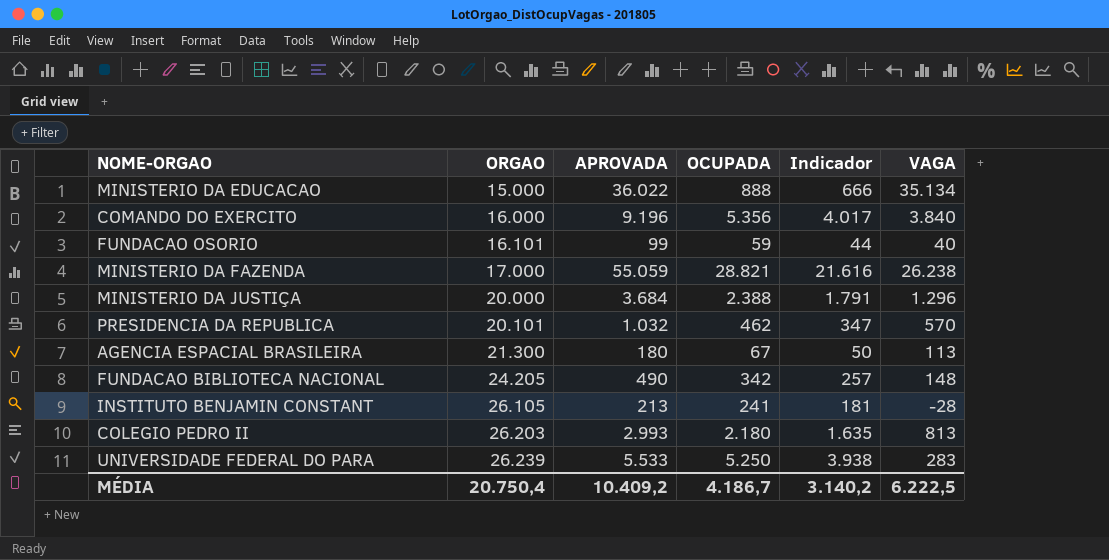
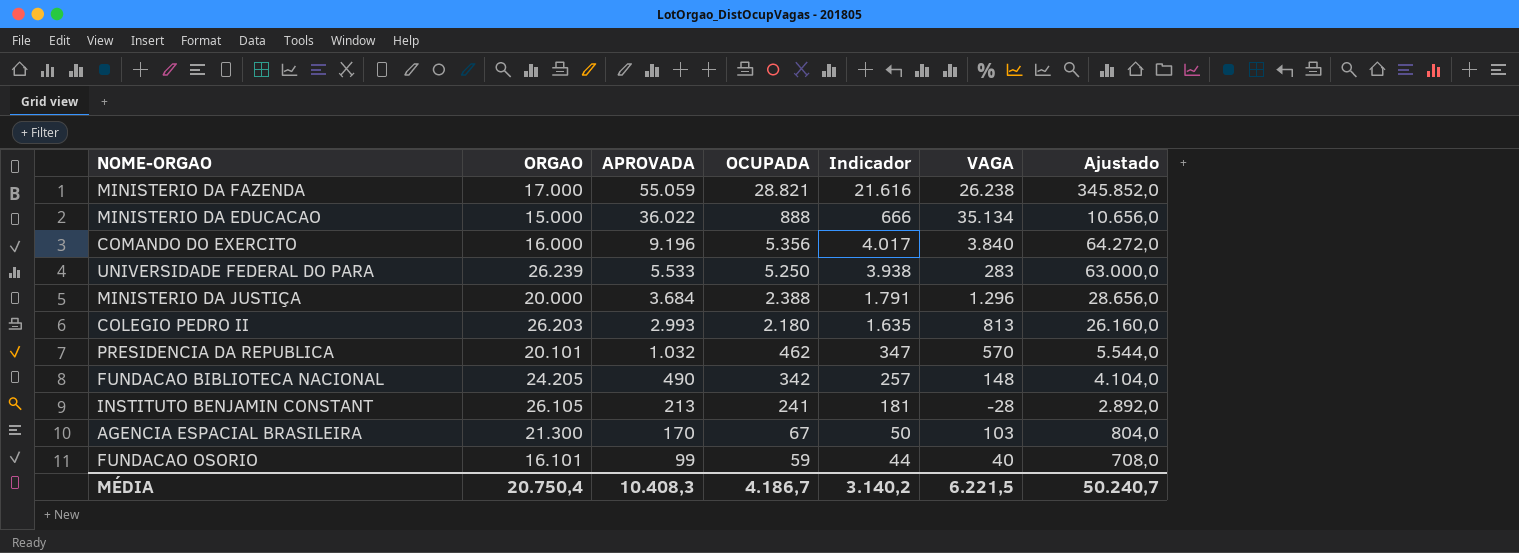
row order: ORGAO ascending -> APROVADA descending
column Ajustado | formula: none -> [OCUPADA] * 12
AGENCIA ESPACIAL BRASILEIRA | APROVADA: 180 -> 170
AGENCIA ESPACIAL BRASILEIRA | VAGA: 113 -> 103
MÉDIA | APROVADA: 10.409,2 -> 10.408,3
MÉDIA | VAGA: 6.222,5 -> 6.221,5

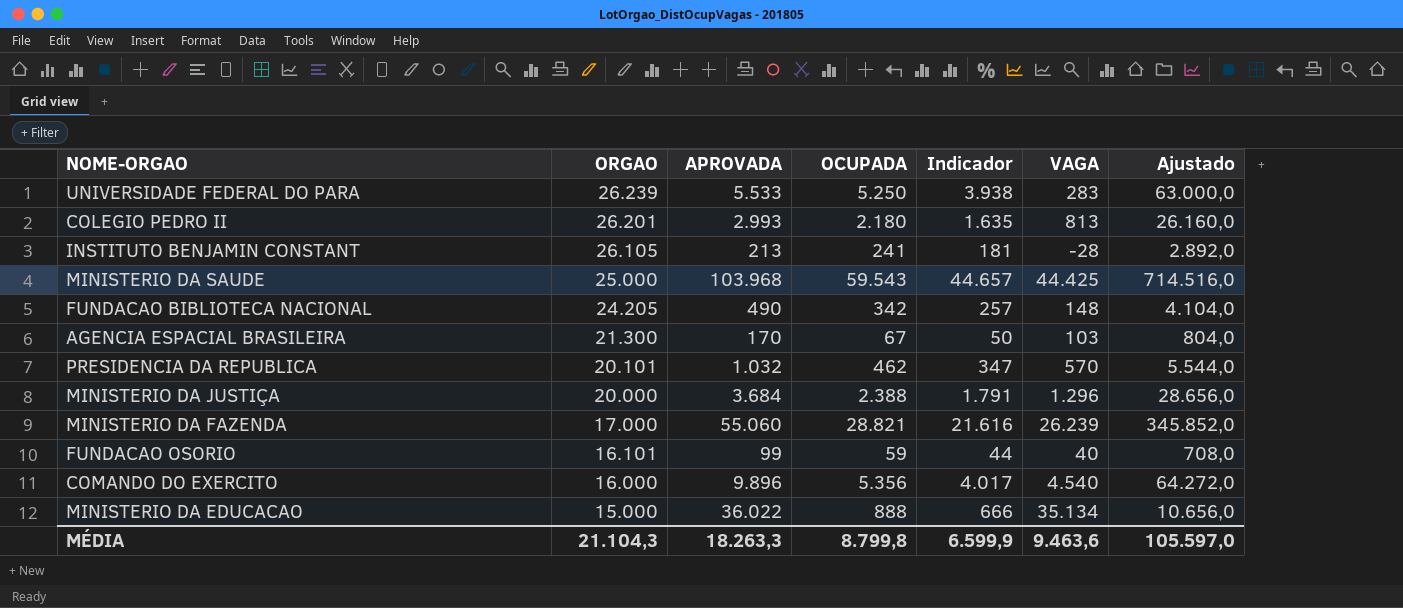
row order: APROVADA descending -> ORGAO descending
COLEGIO PEDRO II | ORGAO: 26.203 -> 26.201
row MINISTERIO DA SAUDE: none -> 25.000 | 103.968 | 59.543 | 44.657 | 44.425 | 714.516,0
MINISTERIO DA FAZENDA | APROVADA: 55.059 -> 55.060
MINISTERIO DA FAZENDA | VAGA: 26.238 -> 26.239
COMANDO DO EXERCITO | APROVADA: 9.196 -> 9.896
COMANDO DO EXERCITO | VAGA: 3.840 -> 4.540
MÉDIA | ORGAO: 20.750,4 -> 21.104,3
MÉDIA | APROVADA: 10.408,3 -> 18.263,3
MÉDIA | OCUPADA: 4.186,7 -> 8.799,8
MÉDIA | Indicador: 3.140,2 -> 6.599,9
MÉDIA | VAGA: 6.221,5 -> 9.463,6
MÉDIA | Ajustado: 50.240,7 -> 105.597,0

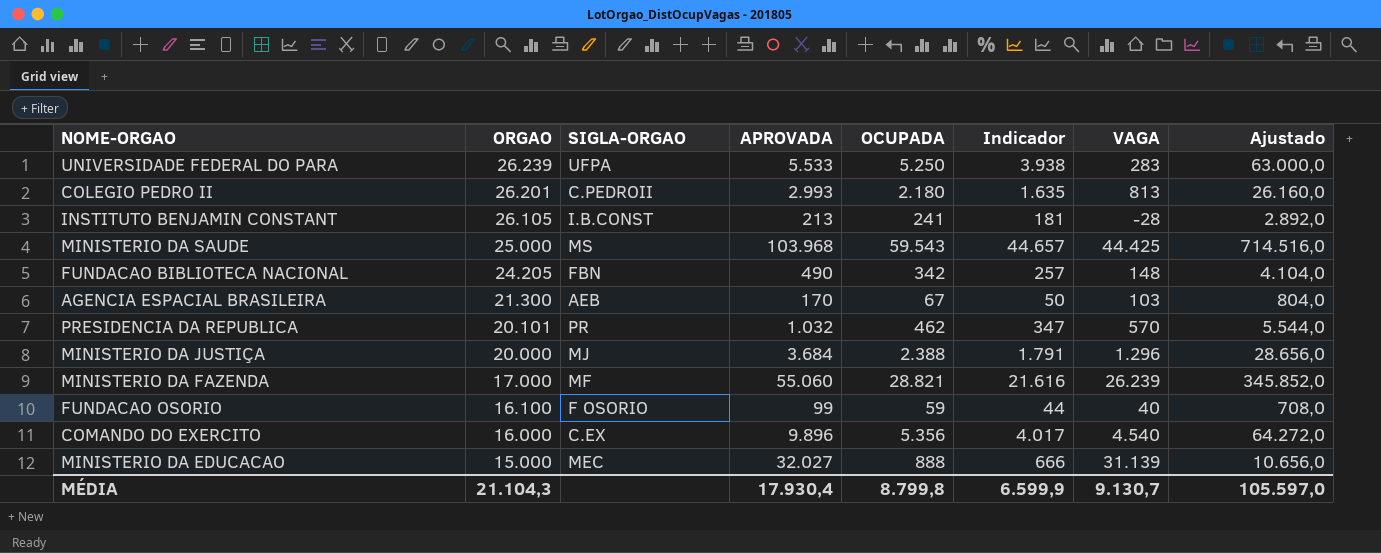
column SIGLA-ORGAO | position: none -> 3
FUNDACAO OSORIO | ORGAO: 16.101 -> 16.100
MINISTERIO DA EDUCACAO | APROVADA: 36.022 -> 32.027
MINISTERIO DA EDUCACAO | VAGA: 35.134 -> 31.139
MÉDIA | APROVADA: 18.263,3 -> 17.930,4
MÉDIA | VAGA: 9.463,6 -> 9.130,7

